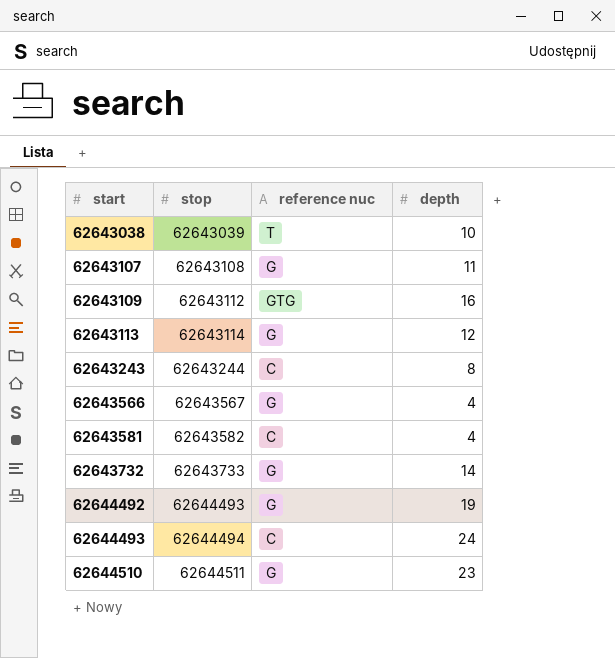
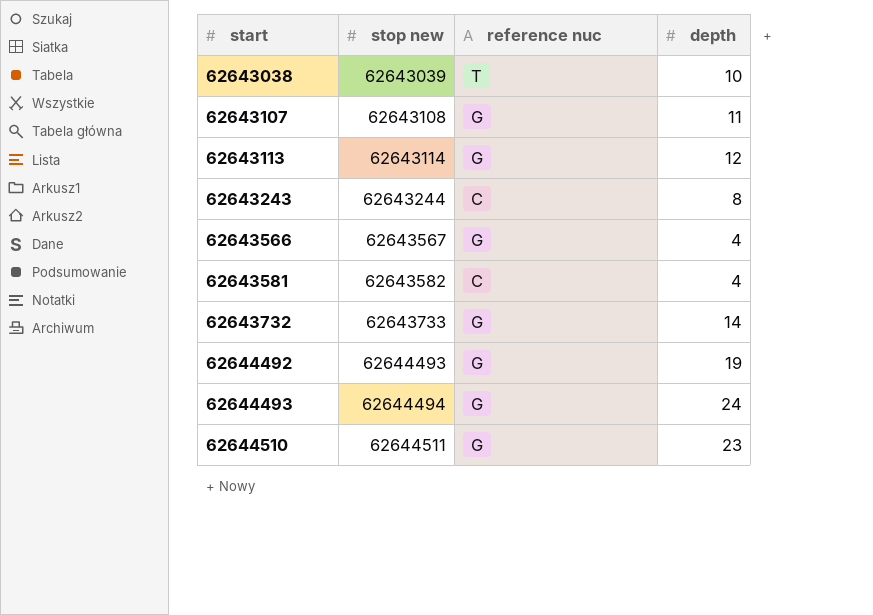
column name: stop -> stop new
row 62643109: 62643112 | GTG | 16 -> none
62644493 | reference nuc: C -> G

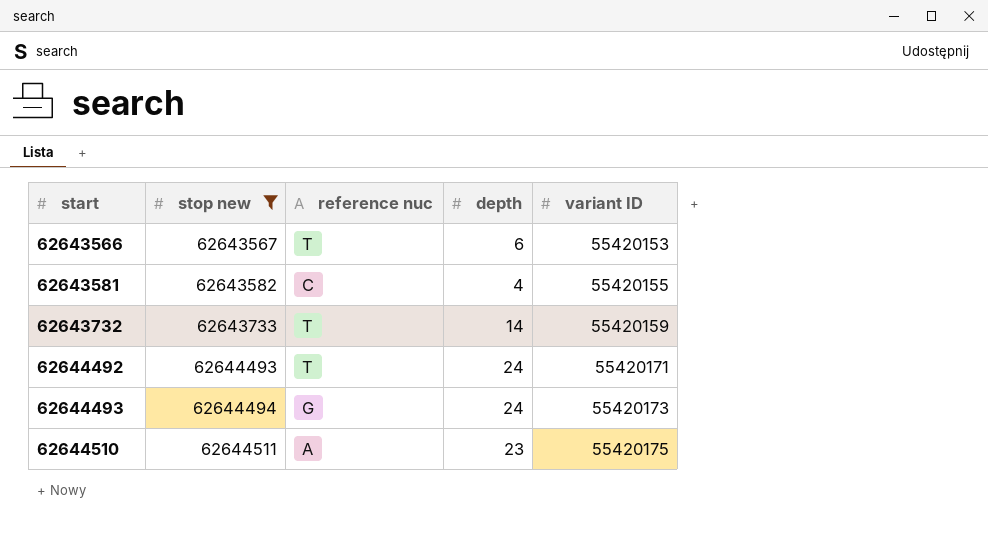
filter: none -> stop new >= 62643567
column variant ID | position: none -> 5
62643566 | reference nuc: G -> T
62643566 | depth: 4 -> 6
62643732 | reference nuc: G -> T
62644492 | reference nuc: G -> T
62644492 | depth: 19 -> 24
62644510 | reference nuc: G -> A

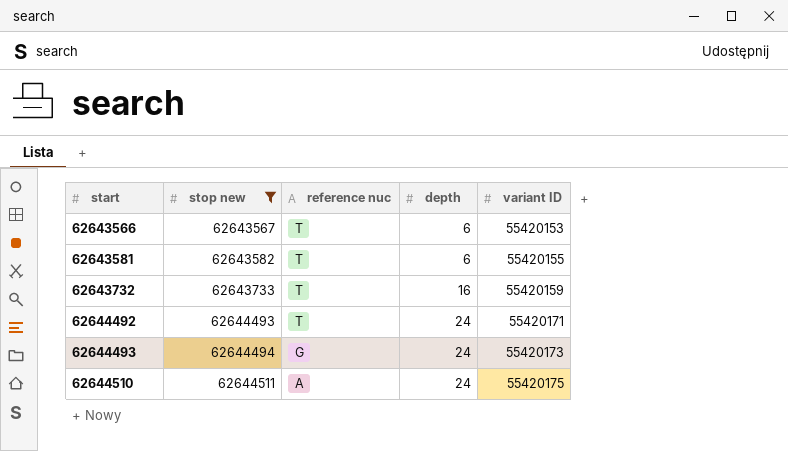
62643581 | reference nuc: C -> T
62643581 | depth: 4 -> 6
62643732 | depth: 14 -> 16
62644510 | depth: 23 -> 24

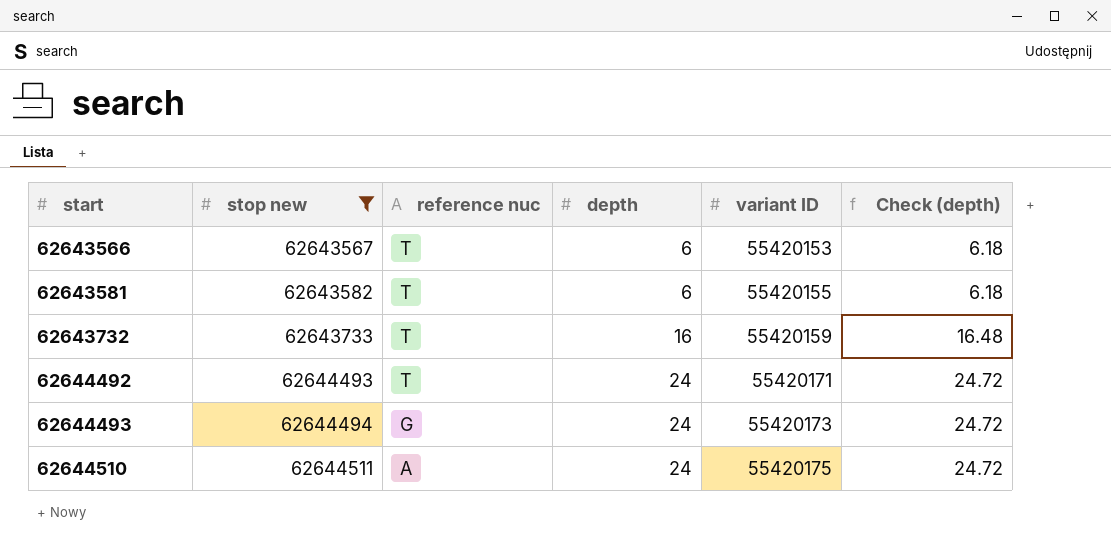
column Check (depth) | formula: none -> [depth] * 1.03

